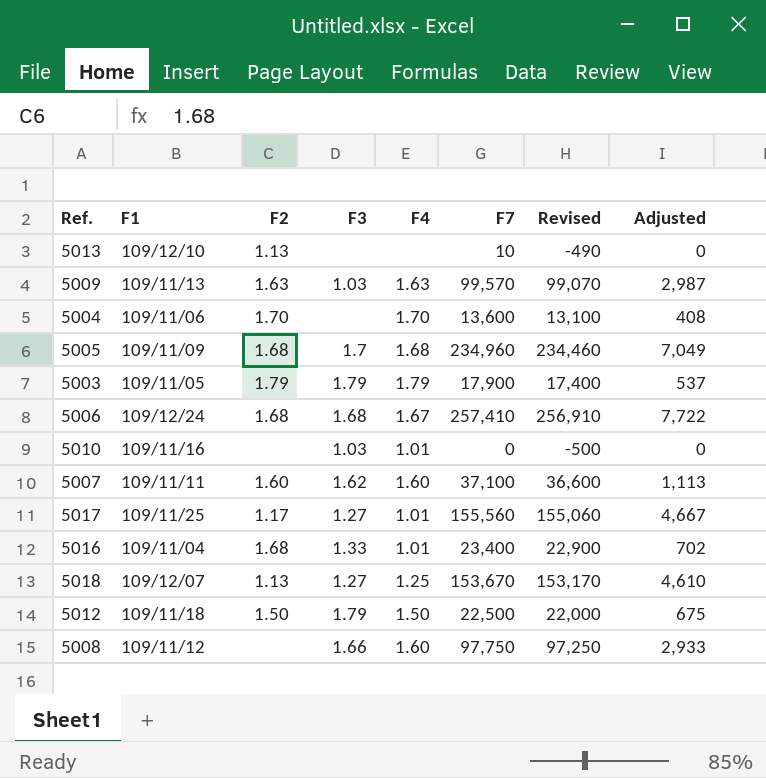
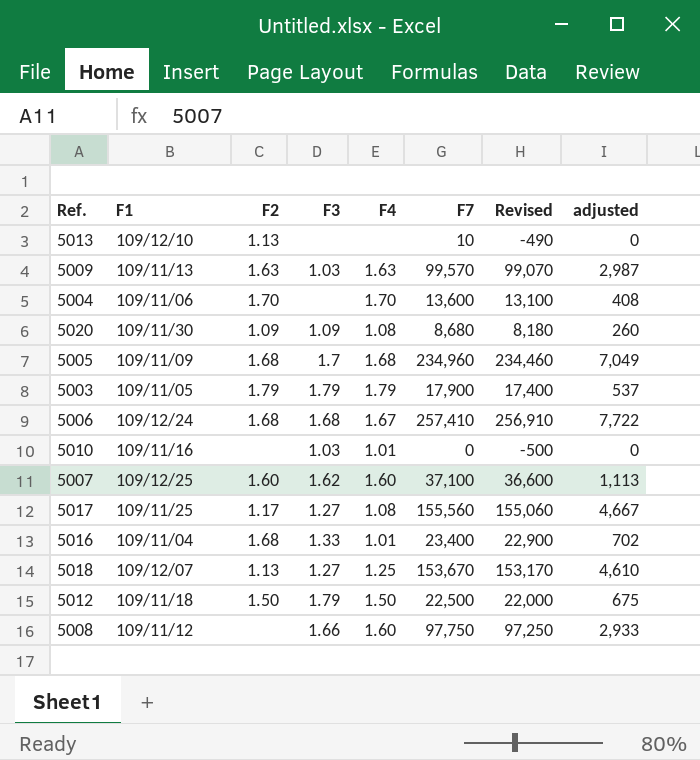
column name: Adjusted -> adjusted
row 5020: none -> 109/11/30 | 1.09 | 1.09 | 1.08 | 8,680 | 8,180 | 260
5007 | F1: 109/11/11 -> 109/12/25
5017 | F4: 1.01 -> 1.08

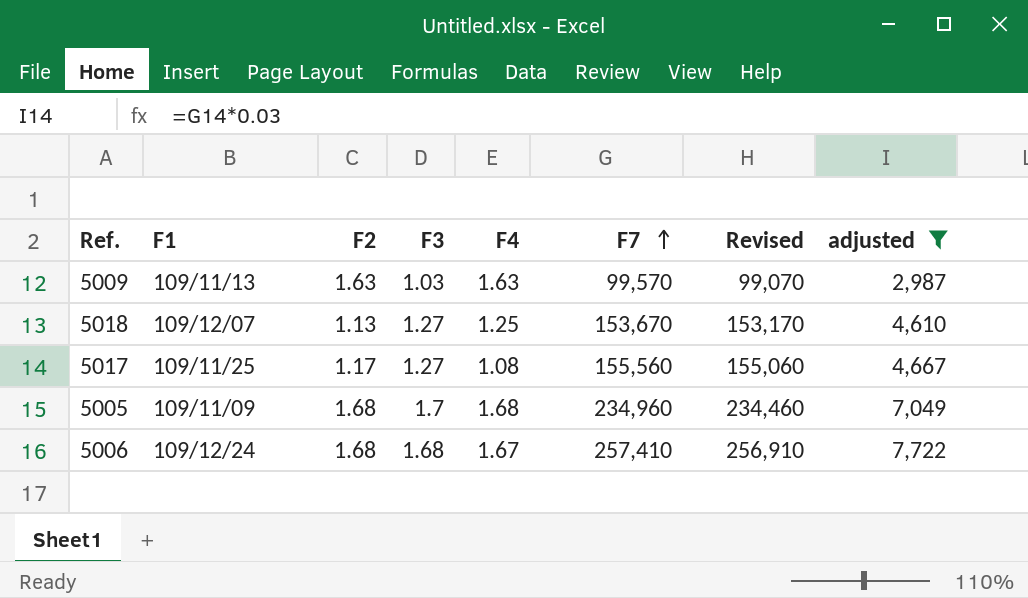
filter: none -> adjusted >= 2,987
row order: none -> F7 ascending

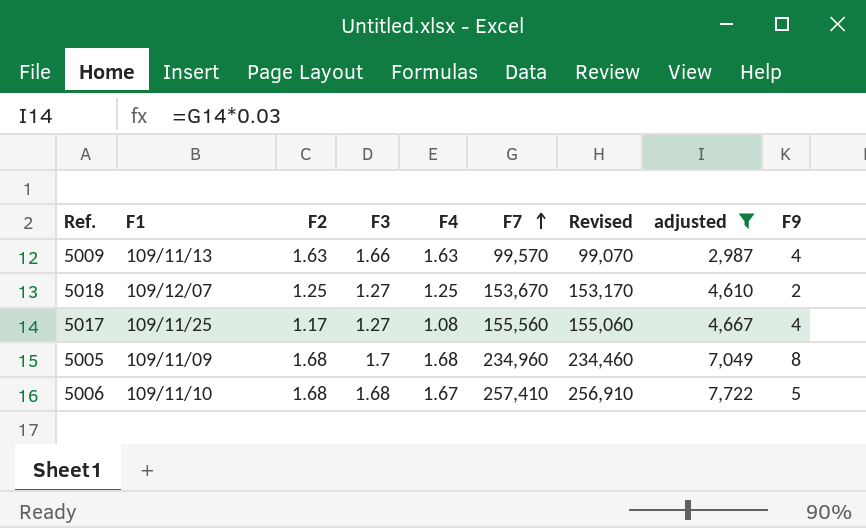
column F9 | position: none -> 9
5009 | F3: 1.03 -> 1.66
5018 | F2: 1.13 -> 1.25
5006 | F1: 109/12/24 -> 109/11/10

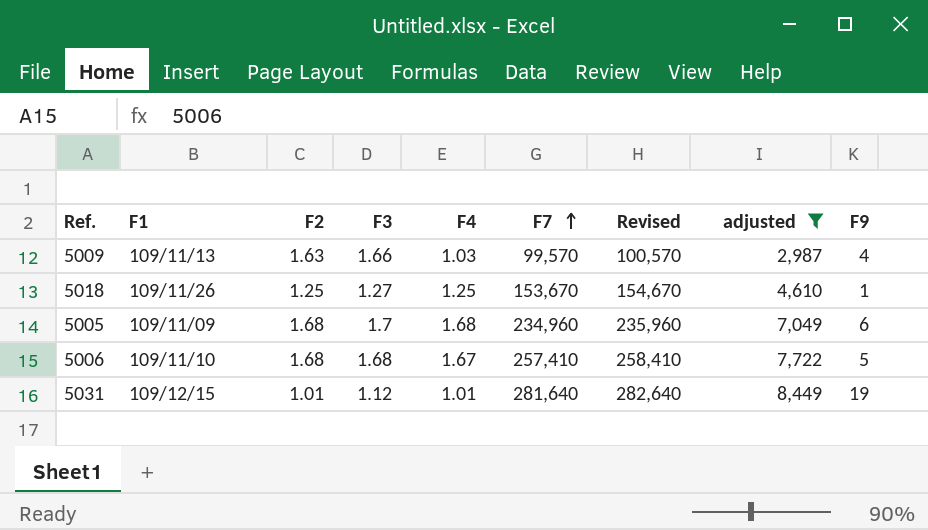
column Revised | formula: [F7] - 500 -> [F7] + 1000
row 5017: 109/11/25 | 1.17 | 1.27 | 1.08 | 155,560 | 155,060 | 4,667 | 4 -> none
5009 | F4: 1.63 -> 1.03
5018 | F1: 109/12/07 -> 109/11/26
5018 | F9: 2 -> 1
5005 | F9: 8 -> 6
row 5031: none -> 109/12/15 | 1.01 | 1.12 | 1.01 | 281,640 | 282,640 | 8,449 | 19

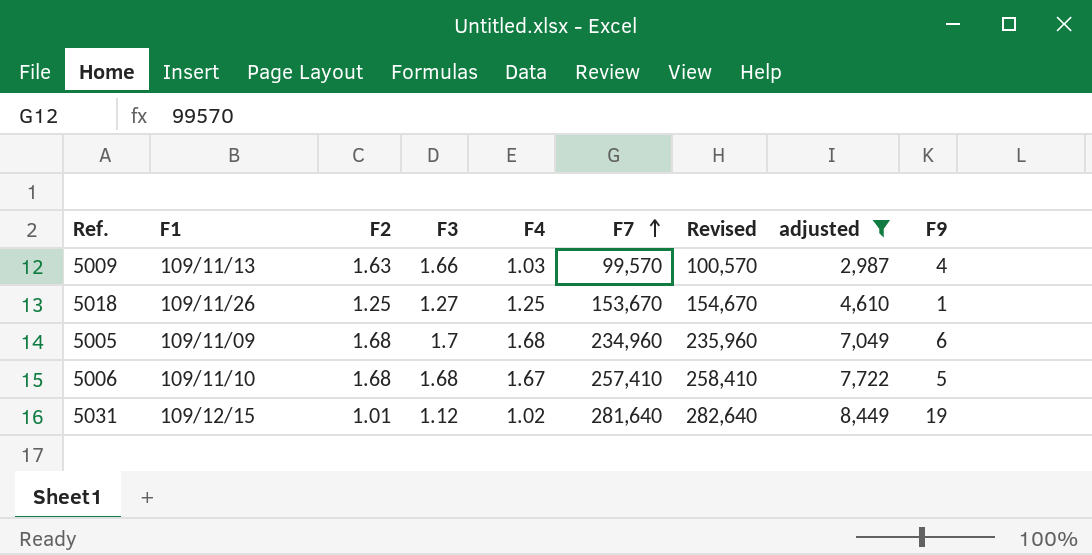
5031 | F4: 1.01 -> 1.02

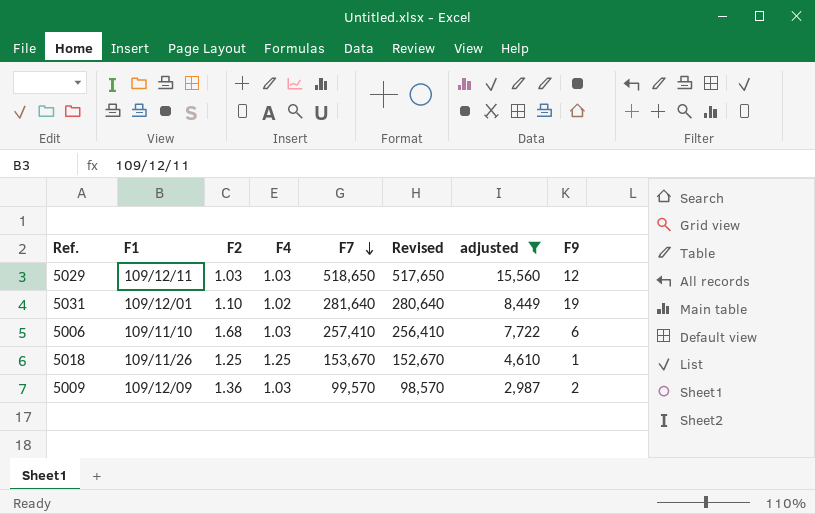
row order: F7 ascending -> F7 descending
column F3 | position: 4 -> none
column Revised | formula: [F7] + 1000 -> [F7] - 1000
row 5005: 109/11/09 | 1.68 | 1.7 | 1.68 | 234,960 | 235,960 | 7,049 | 6 -> none
row 5029: none -> 109/12/11 | 1.03 | 1.03 | 518,650 | 517,650 | 15,560 | 12
5031 | F1: 109/12/15 -> 109/12/01
5031 | F2: 1.01 -> 1.10
5006 | F4: 1.67 -> 1.03
5006 | F9: 5 -> 6
5009 | F1: 109/11/13 -> 109/12/09
5009 | F2: 1.63 -> 1.36
5009 | F9: 4 -> 2

